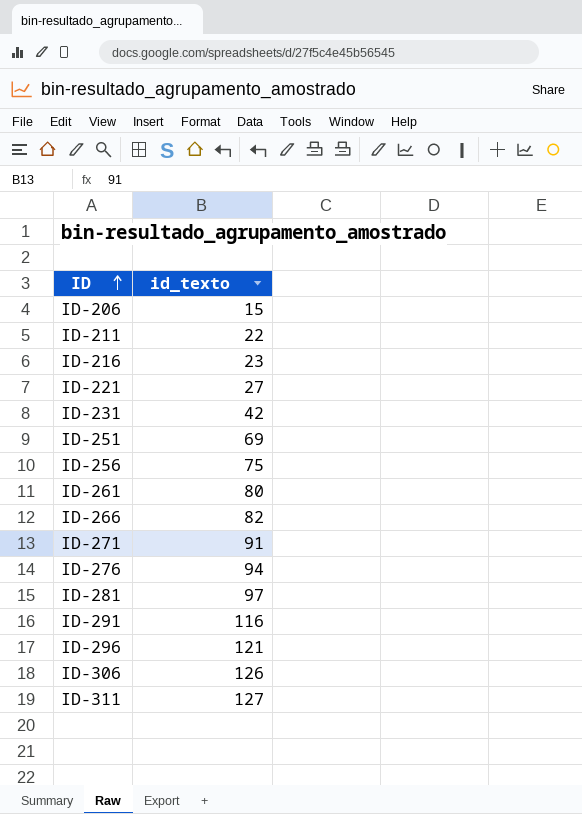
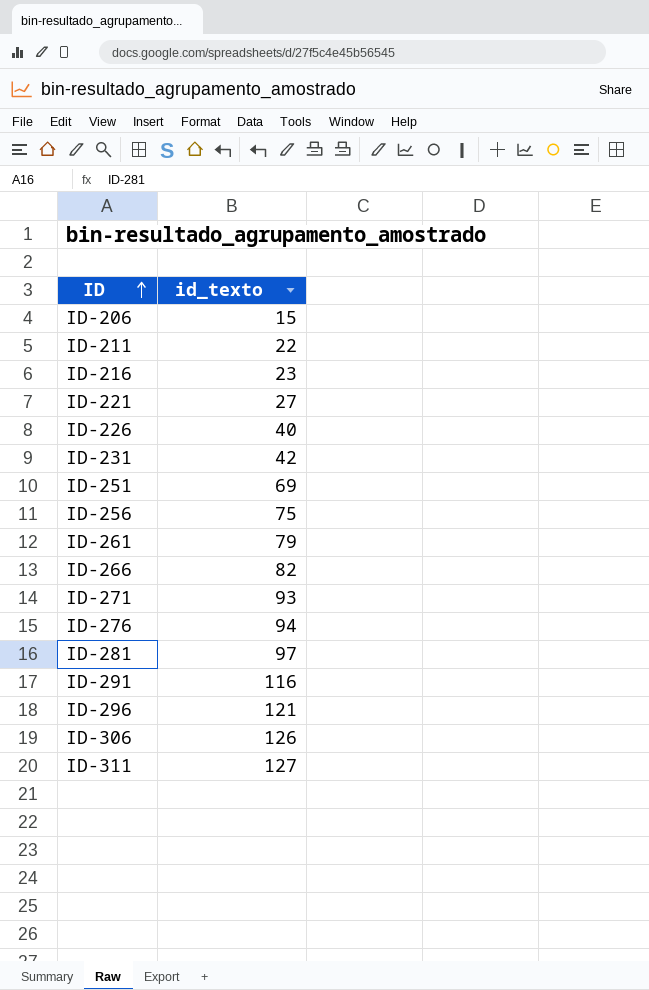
row ID-226: none -> 40
ID-261 | id_texto: 80 -> 79
ID-271 | id_texto: 91 -> 93

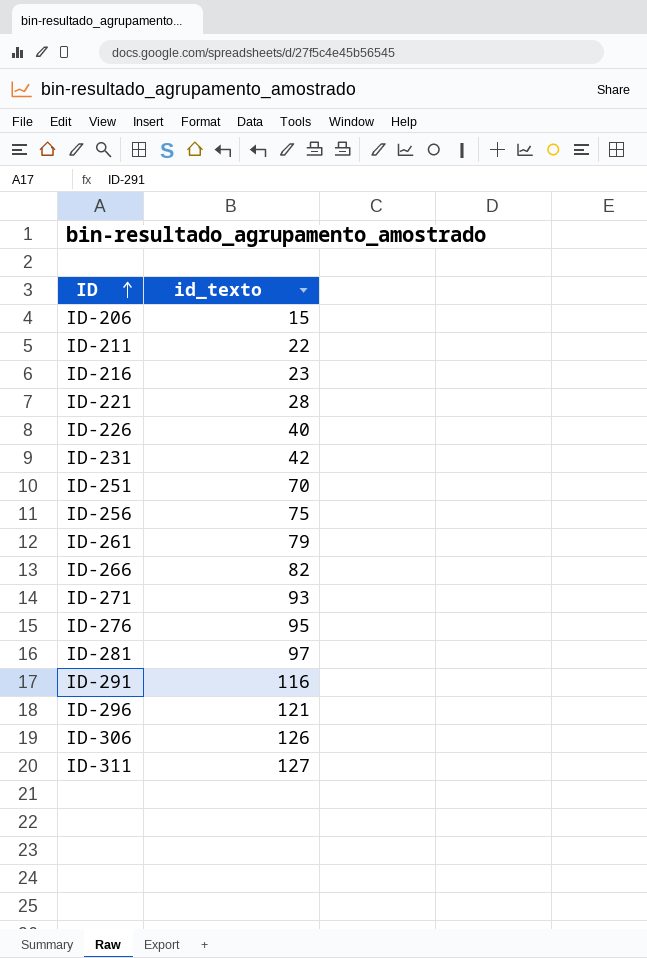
ID-221 | id_texto: 27 -> 28
ID-251 | id_texto: 69 -> 70
ID-276 | id_texto: 94 -> 95

